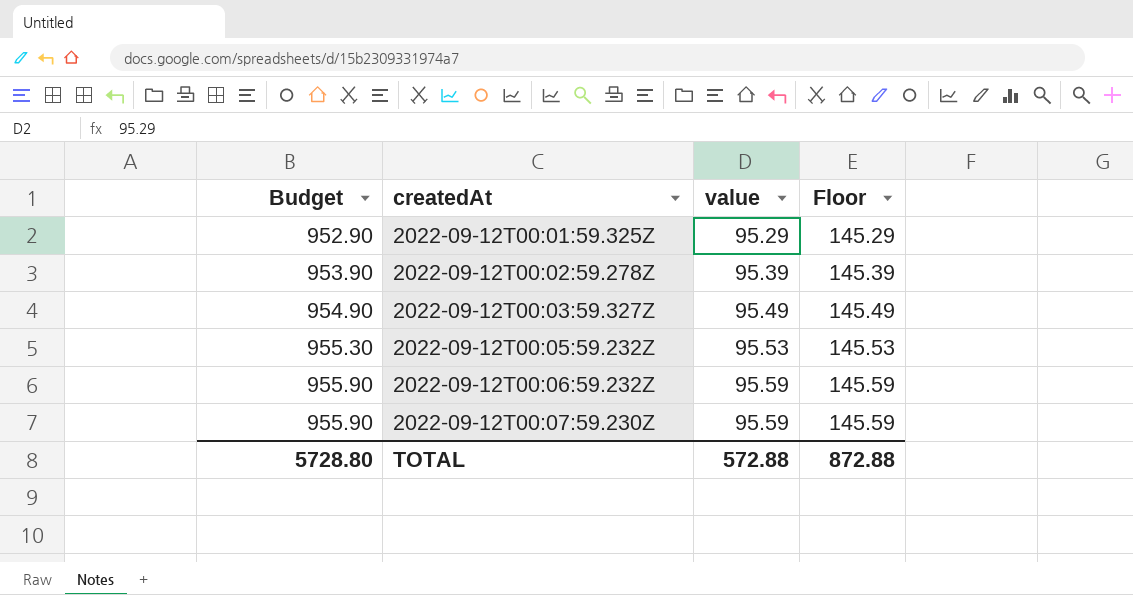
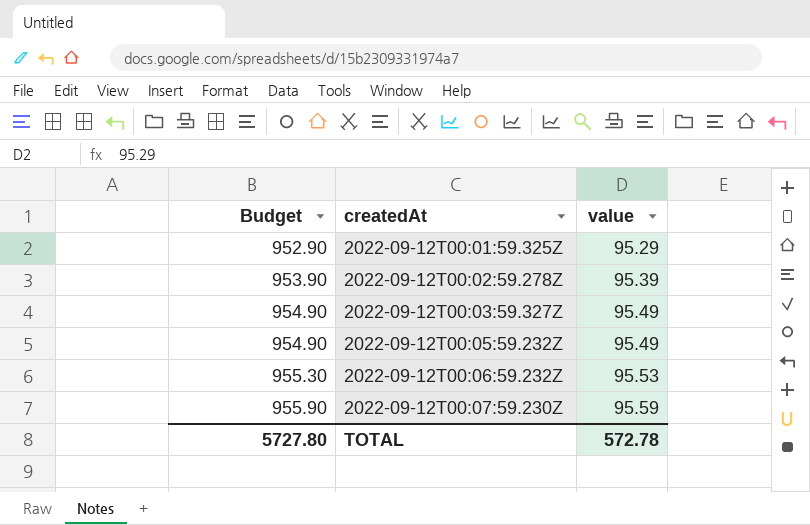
column Floor | formula: [value] + 50 -> none
2022-09-12T00:05:59.232Z | Budget: 955.30 -> 954.90
2022-09-12T00:05:59.232Z | value: 95.53 -> 95.49
2022-09-12T00:06:59.232Z | Budget: 955.90 -> 955.30
2022-09-12T00:06:59.232Z | value: 95.59 -> 95.53
TOTAL | Budget: 5728.80 -> 5727.80
TOTAL | value: 572.88 -> 572.78

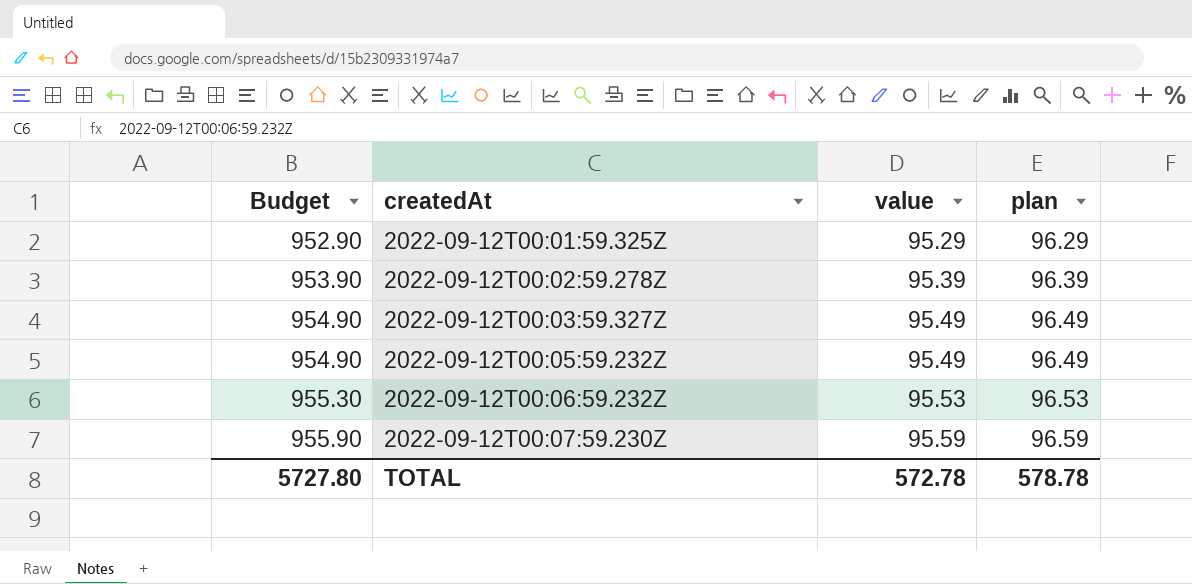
column plan | formula: none -> [value] + 1

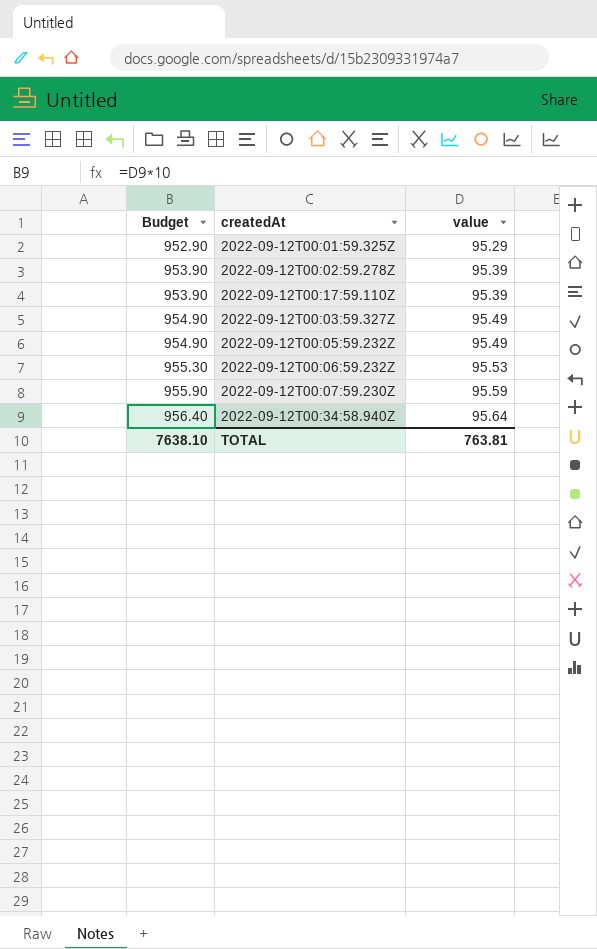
column plan | formula: [value] + 1 -> none
row 2022-09-12T00:17:59.110Z: none -> 953.90 | 95.39
row 2022-09-12T00:34:58.940Z: none -> 956.40 | 95.64
TOTAL | Budget: 5727.80 -> 7638.10
TOTAL | value: 572.78 -> 763.81

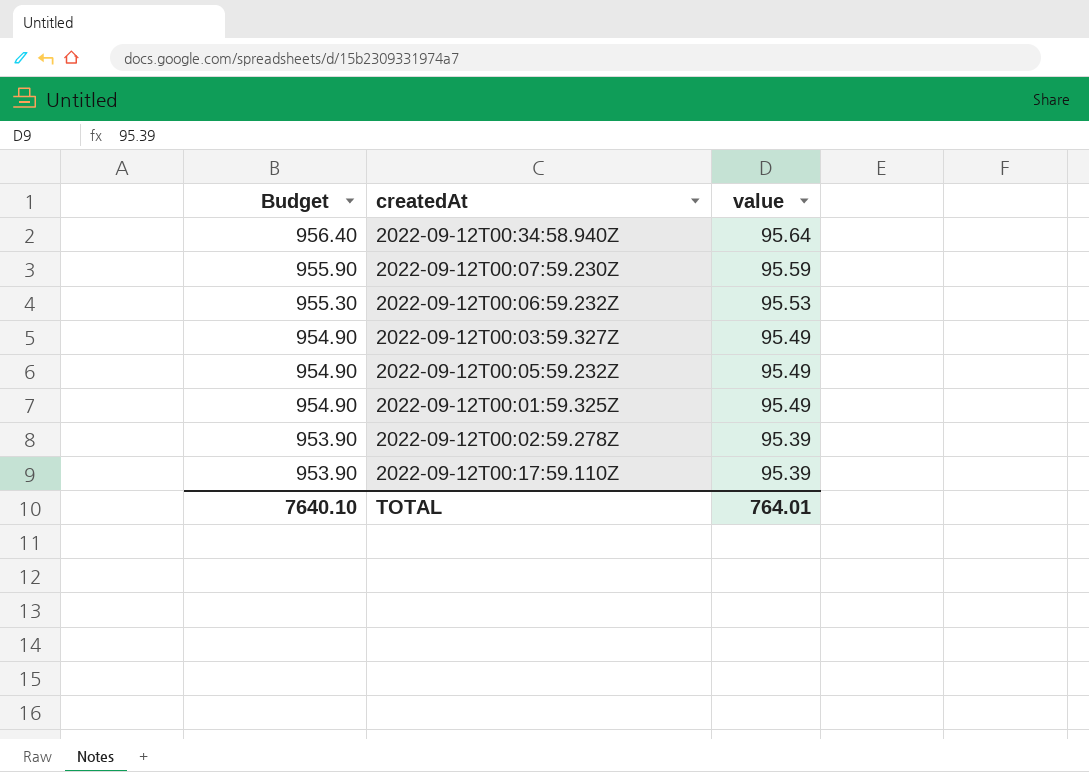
row order: Budget ascending -> Budget descending
2022-09-12T00:01:59.325Z | Budget: 952.90 -> 954.90
2022-09-12T00:01:59.325Z | value: 95.29 -> 95.49
TOTAL | Budget: 7638.10 -> 7640.10
TOTAL | value: 763.81 -> 764.01

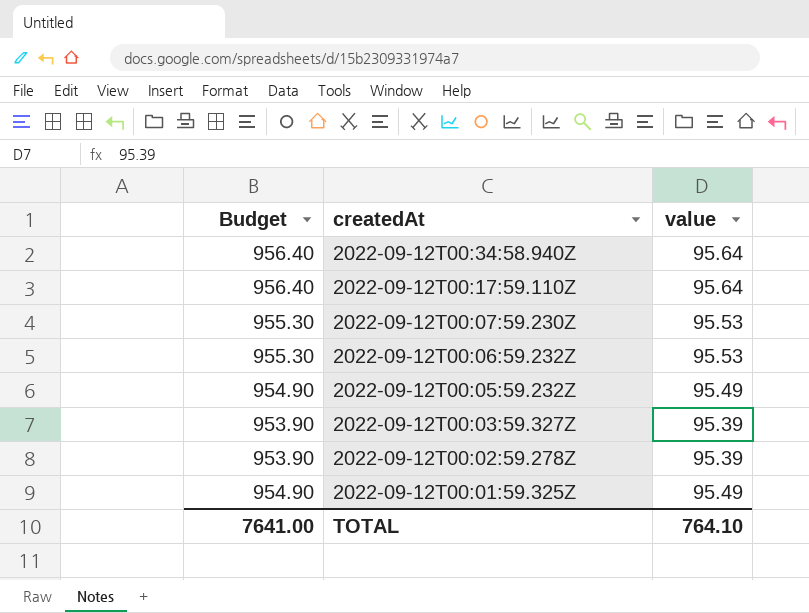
row order: Budget descending -> createdAt descending
2022-09-12T00:17:59.110Z | Budget: 953.90 -> 956.40
2022-09-12T00:17:59.110Z | value: 95.39 -> 95.64
2022-09-12T00:07:59.230Z | Budget: 955.90 -> 955.30
2022-09-12T00:07:59.230Z | value: 95.59 -> 95.53
2022-09-12T00:03:59.327Z | Budget: 954.90 -> 953.90
2022-09-12T00:03:59.327Z | value: 95.49 -> 95.39
TOTAL | Budget: 7640.10 -> 7641.00
TOTAL | value: 764.01 -> 764.10

